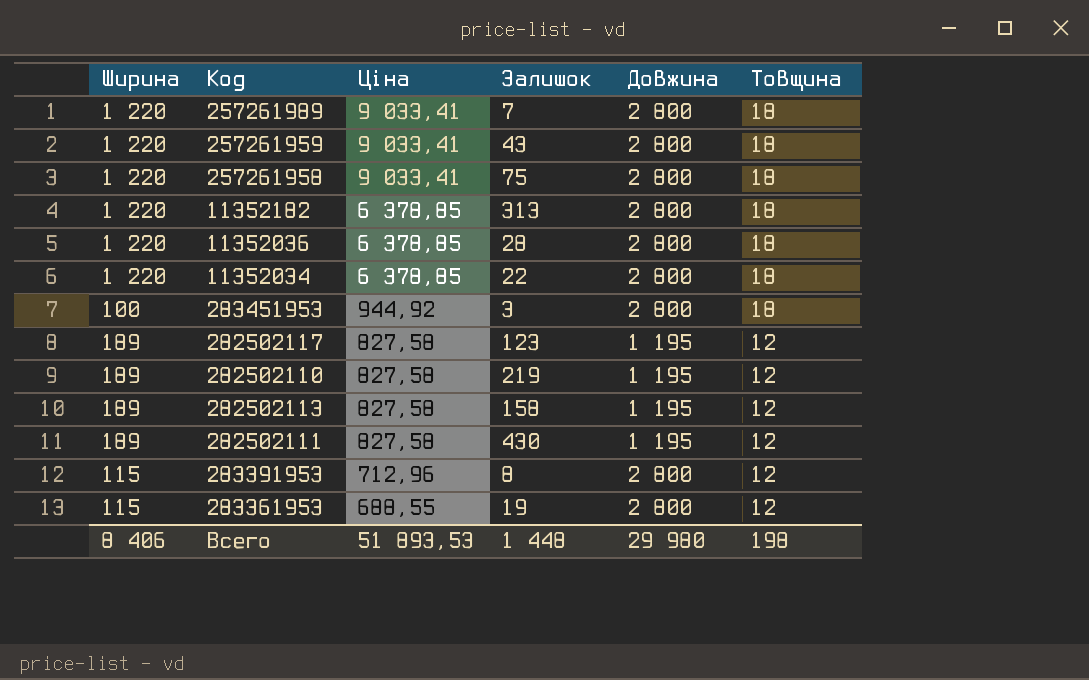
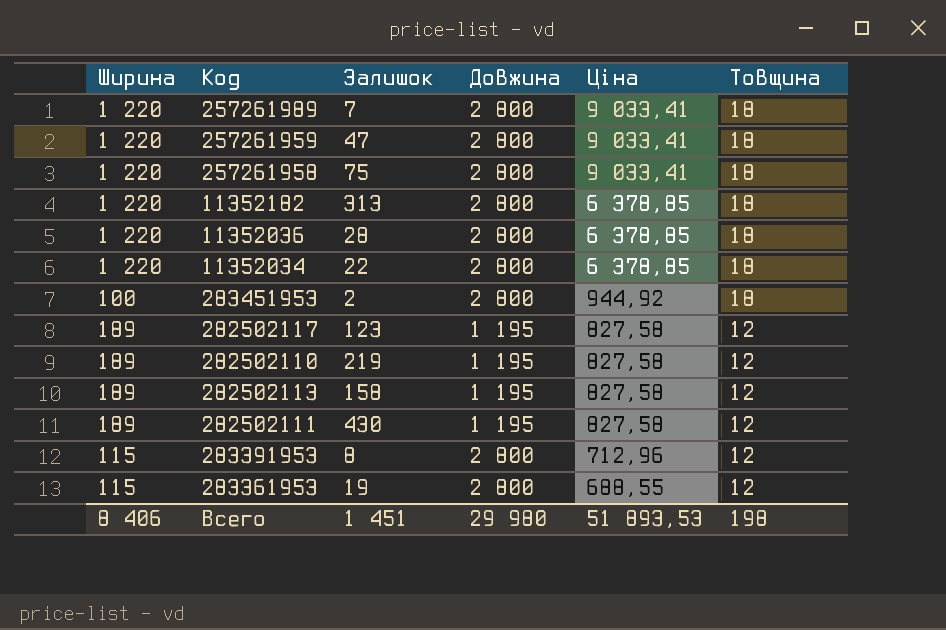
column Ціна | position: 3 -> 5
257261959 | Залишок: 43 -> 47
283451953 | Залишок: 3 -> 2
Всего | Залишок: 1 448 -> 1 451

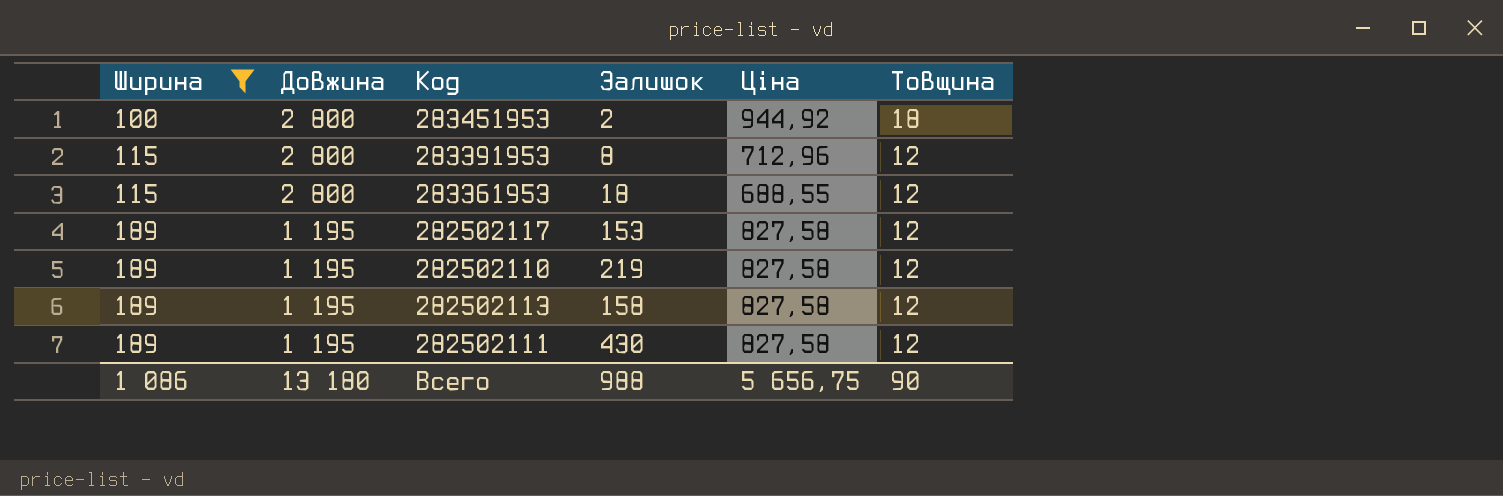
filter: none -> Ширина != 1 220
row order: Ціна descending -> Ширина ascending
column Довжина | position: 4 -> 2
283361953 | Залишок: 19 -> 18
282502117 | Залишок: 123 -> 153
Всего | Ширина: 8 406 -> 1 086
Всего | Довжина: 29 980 -> 13 180
Всего | Залишок: 1 451 -> 988
Всего | Ціна: 51 893,53 -> 5 656,75
Всего | Товщина: 198 -> 90

